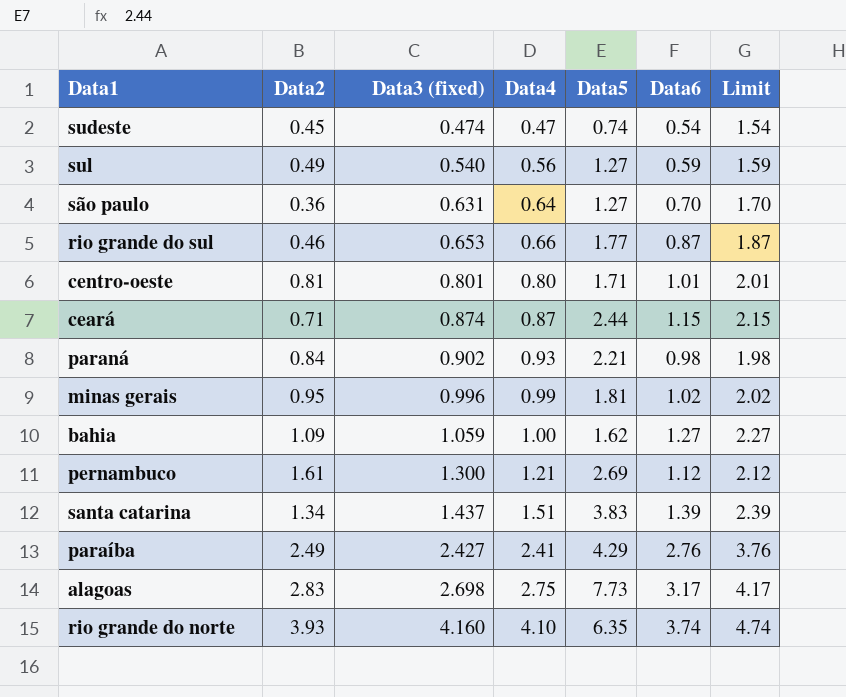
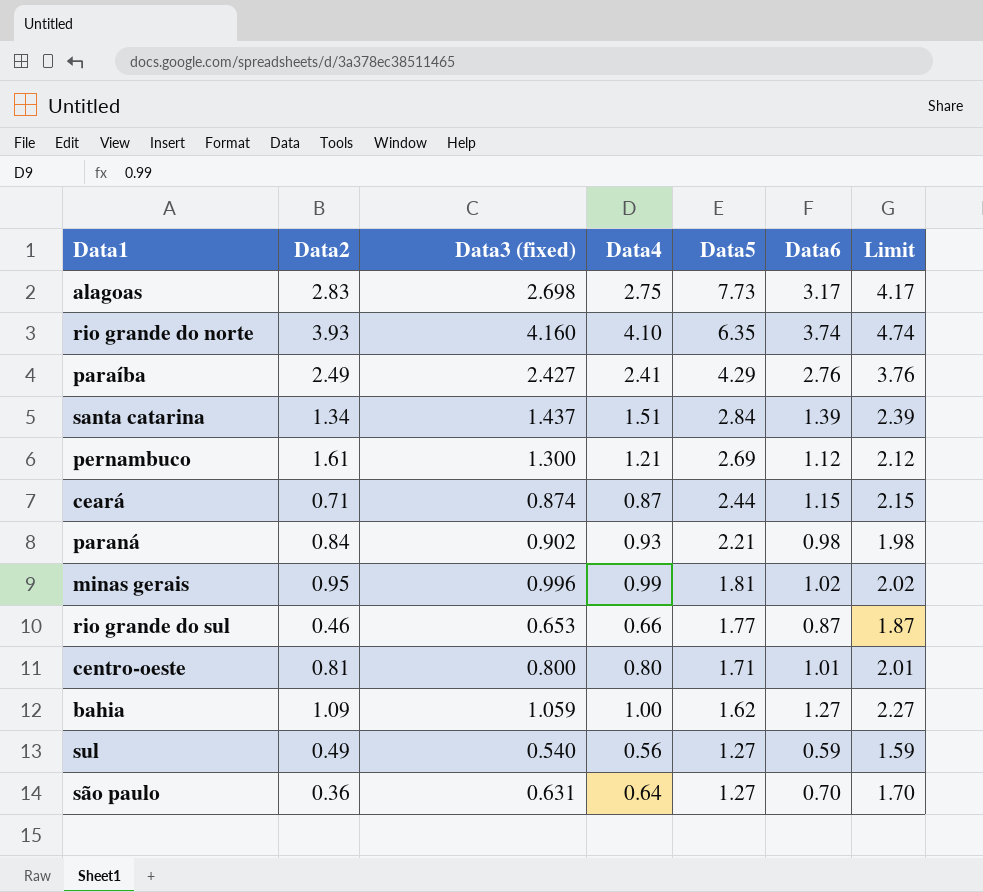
row order: Data3 (fixed) ascending -> Data5 descending
row sudeste: 0.45 | 0.474 | 0.47 | 0.74 | 0.54 | 1.54 -> none
santa catarina | Data5: 3.83 -> 2.84
centro-oeste | Data3 (fixed): 0.801 -> 0.800

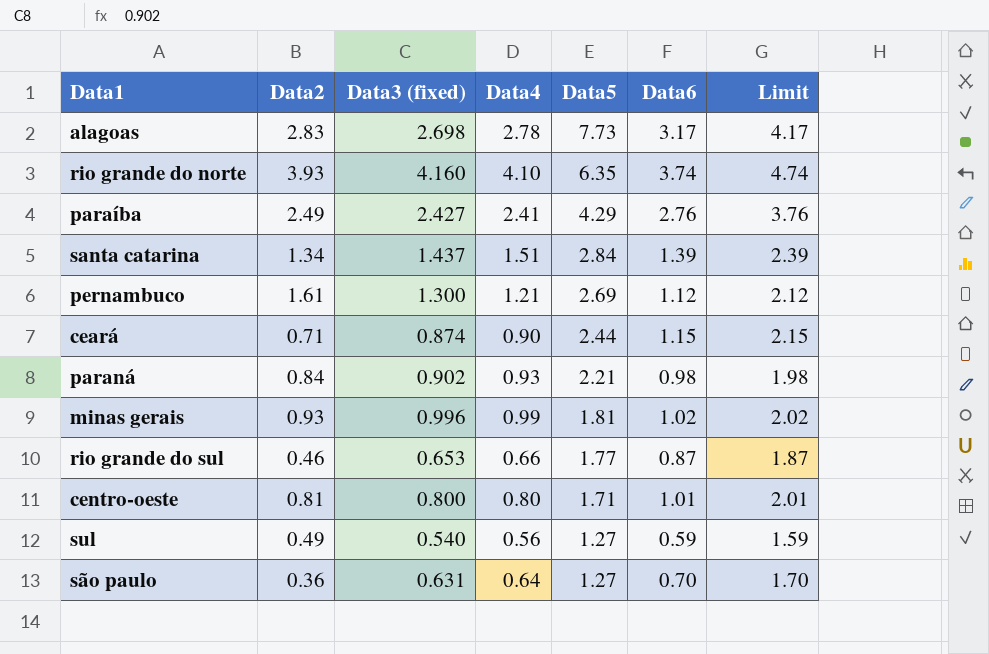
row bahia: 1.09 | 1.059 | 1.00 | 1.62 | 1.27 | 2.27 -> none
alagoas | Data4: 2.75 -> 2.78
ceará | Data4: 0.87 -> 0.90
minas gerais | Data2: 0.95 -> 0.93

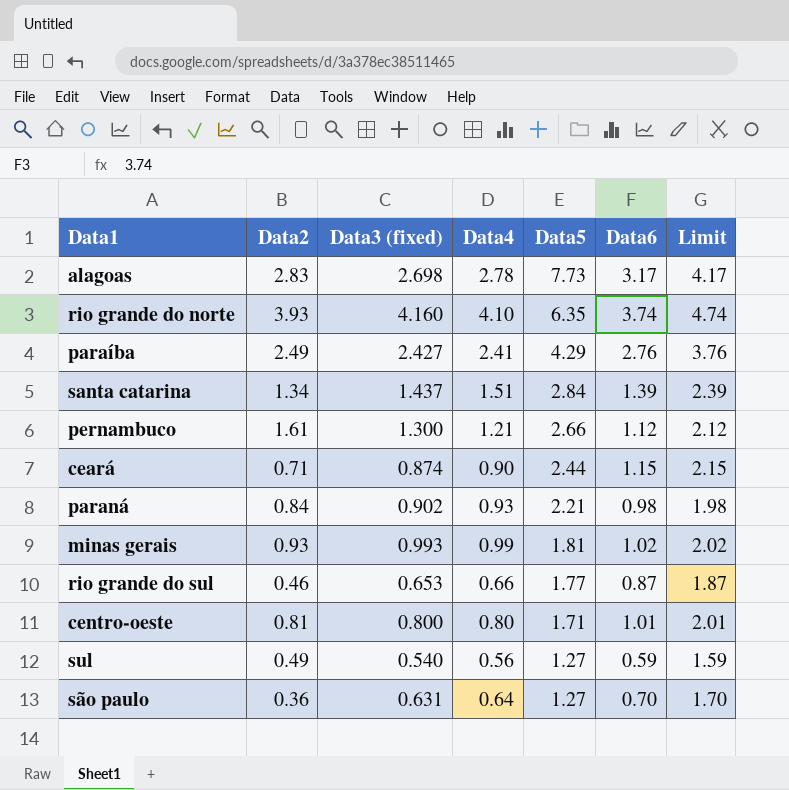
pernambuco | Data5: 2.69 -> 2.66
minas gerais | Data3 (fixed): 0.996 -> 0.993

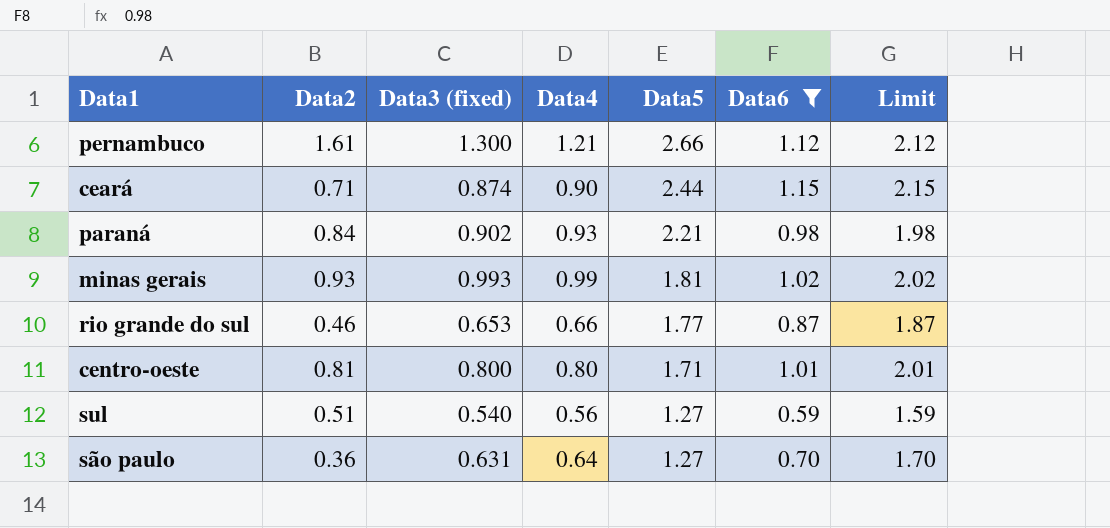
filter: none -> Data6 <= 1.15
sul | Data2: 0.49 -> 0.51

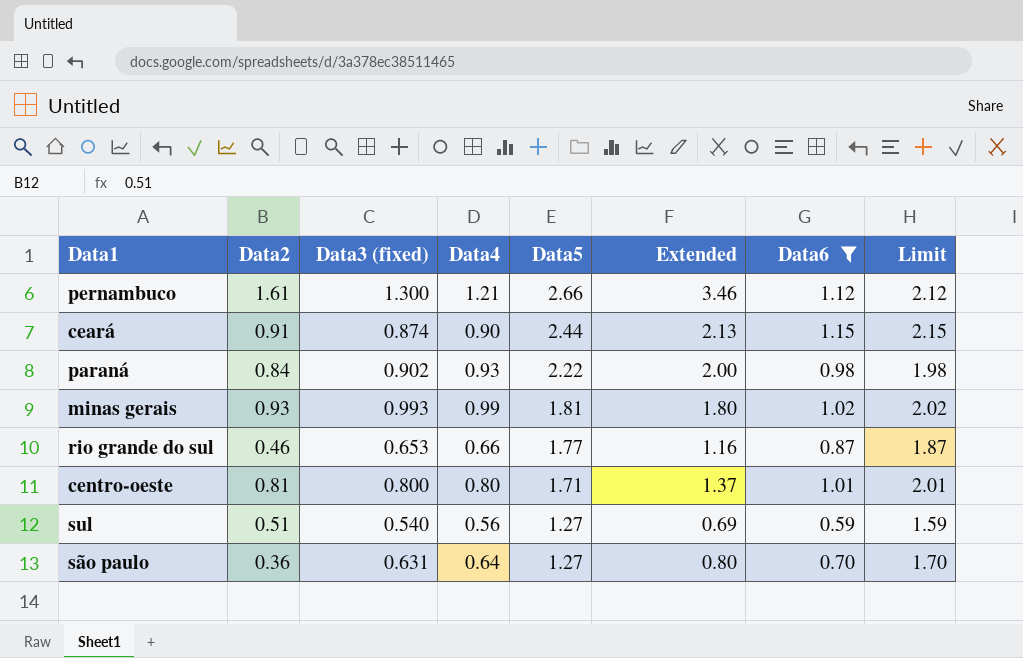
column Extended | formula: none -> [Data3 (fixed)] * [Data5]
ceará | Data2: 0.71 -> 0.91
paraná | Data5: 2.21 -> 2.22

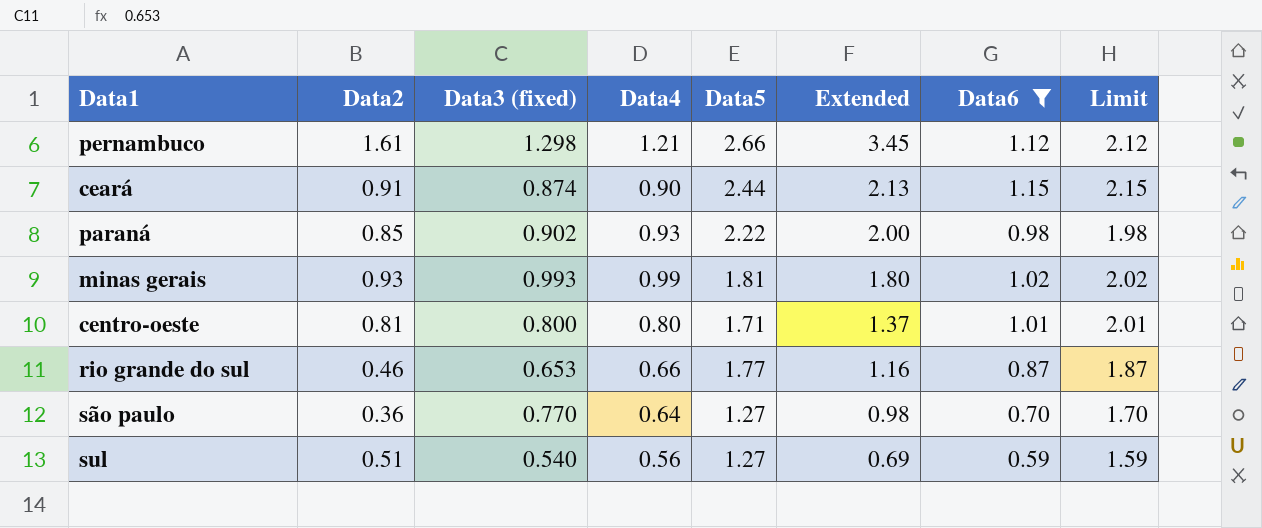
row order: Data5 descending -> Extended descending
pernambuco | Data3 (fixed): 1.300 -> 1.298
pernambuco | Extended: 3.46 -> 3.45
paraná | Data2: 0.84 -> 0.85
são paulo | Data3 (fixed): 0.631 -> 0.770
são paulo | Extended: 0.80 -> 0.98

